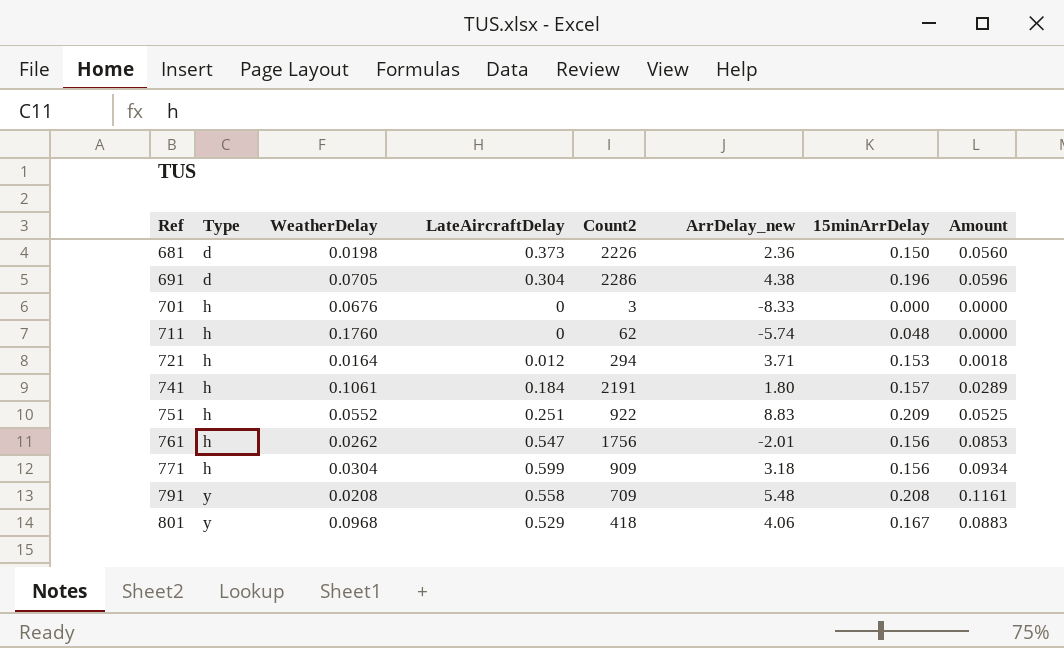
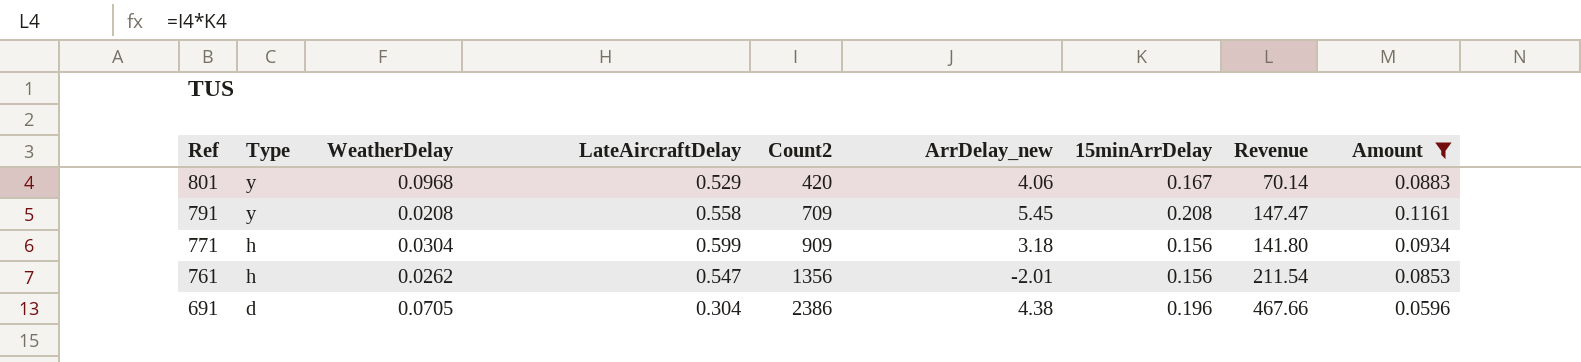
filter: none -> Amount >= 0.0596
row order: Ref ascending -> Ref descending
column Revenue | formula: none -> [Count2] * [15minArrDelay]
801 | Count2: 418 -> 420
791 | ArrDelay_new: 5.48 -> 5.45
761 | Count2: 1756 -> 1356
691 | Count2: 2286 -> 2386

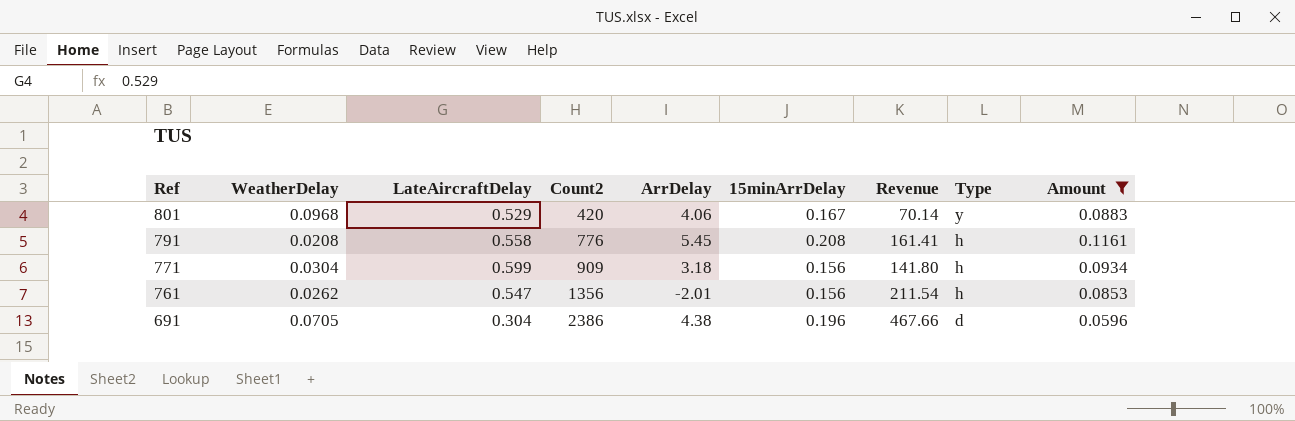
column name: ArrDelay_new -> ArrDelay
column Type | position: 2 -> 8
791 | Count2: 709 -> 776
791 | Revenue: 147.47 -> 161.41
791 | Type: y -> h

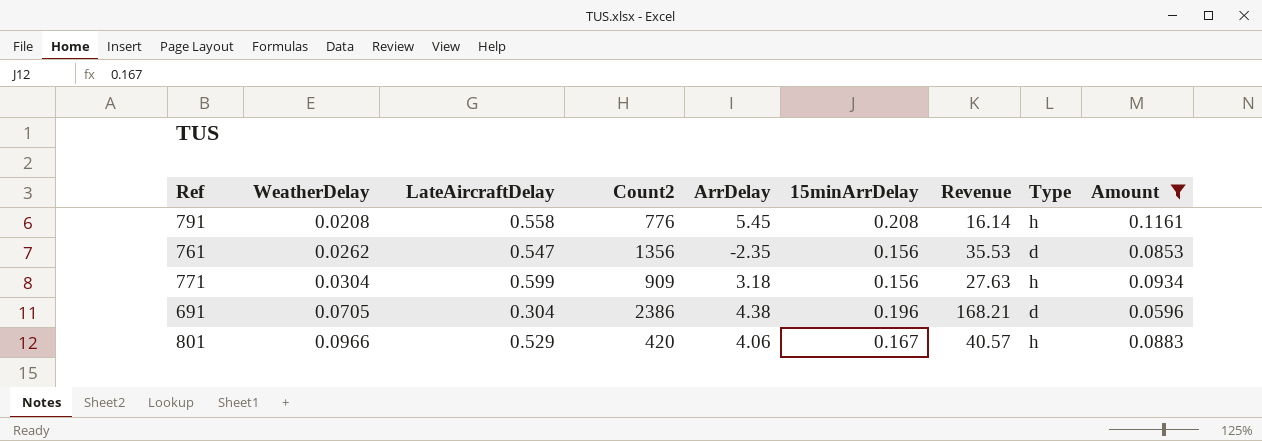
row order: Ref descending -> WeatherDelay ascending
column Revenue | formula: [Count2] * [15minArrDelay] -> [WeatherDelay] * [Count2]
761 | ArrDelay: -2.01 -> -2.35
761 | Type: h -> d
801 | WeatherDelay: 0.0968 -> 0.0966
801 | Type: y -> h

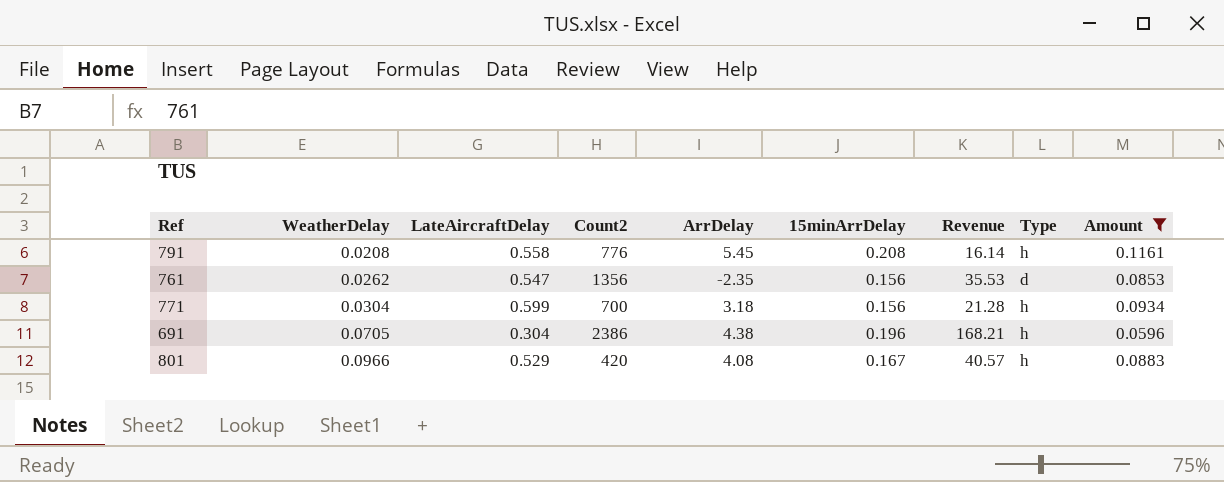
771 | Count2: 909 -> 700
771 | Revenue: 27.63 -> 21.28
691 | Type: d -> h
801 | ArrDelay: 4.06 -> 4.08

